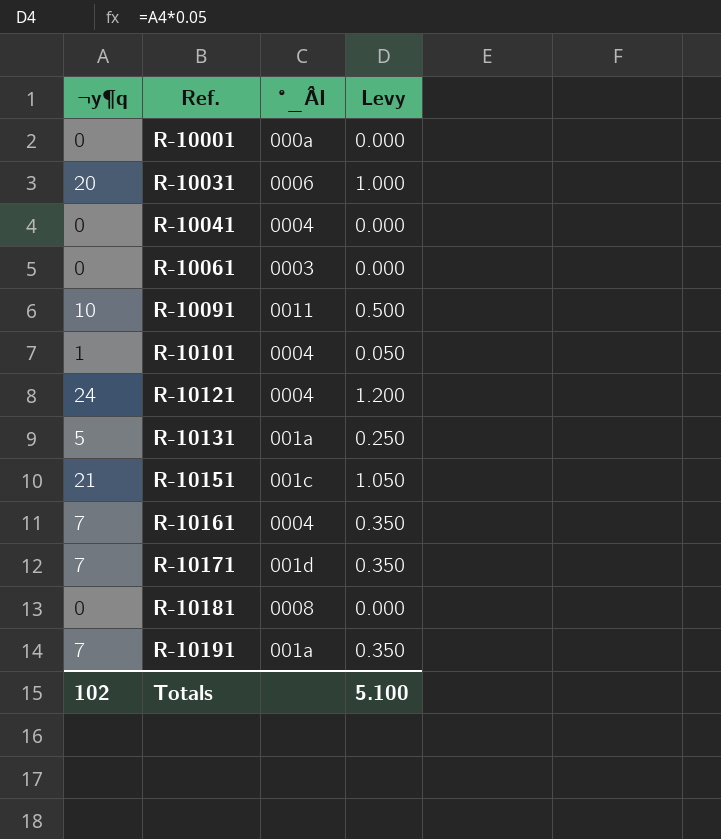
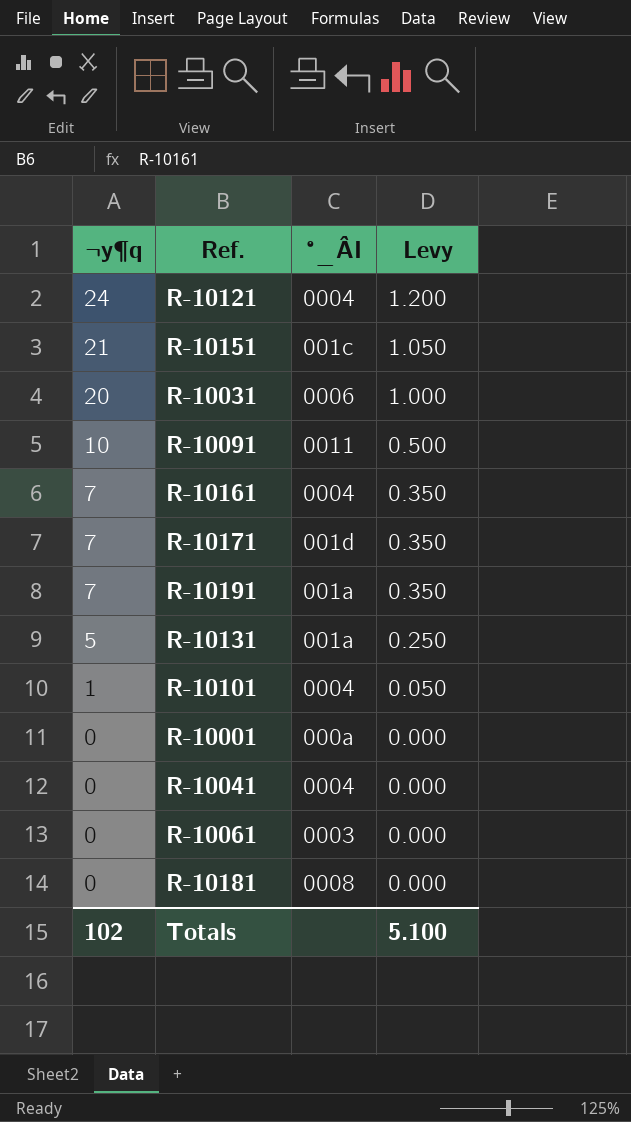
row order: Ref. ascending -> ¬y¶q descending

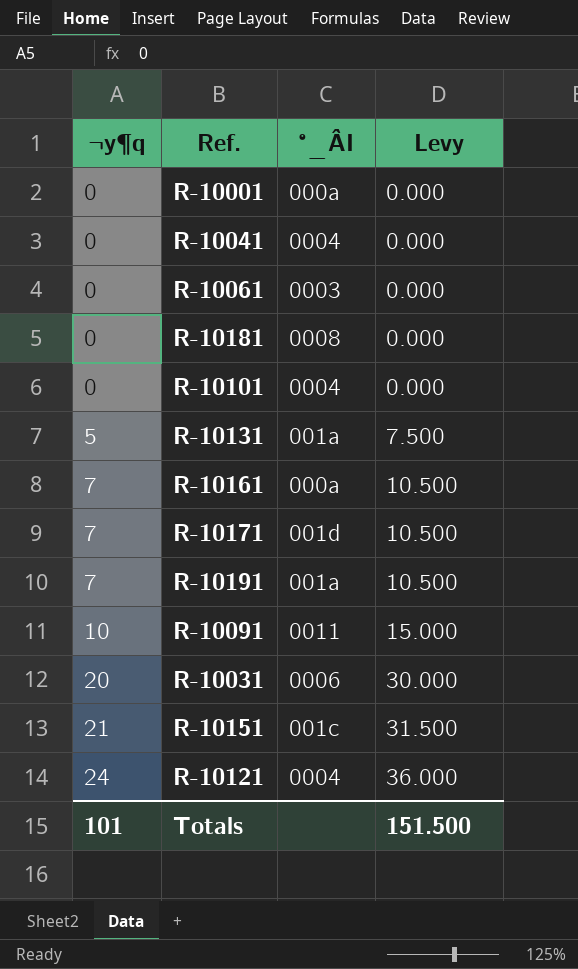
row order: ¬y¶q descending -> ¬y¶q ascending
column Levy | formula: [¬y¶q] * 0.05 -> [¬y¶q] * 1.5
R-10101 | ¬y¶q: 1 -> 0
R-10161 | °_ÂI: 0004 -> 000a
Totals | ¬y¶q: 102 -> 101
Totals | Levy: 5.100 -> 151.500

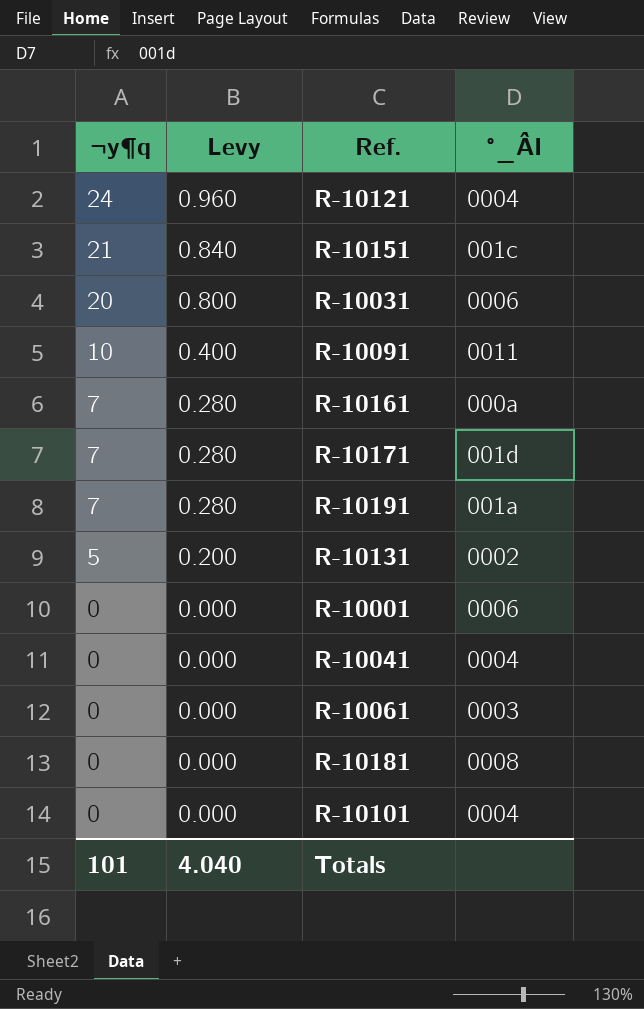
row order: ¬y¶q ascending -> ¬y¶q descending
column Levy | formula: [¬y¶q] * 1.5 -> [¬y¶q] * 0.04
column Levy | position: 4 -> 2
R-10131 | °_ÂI: 001a -> 0002
R-10001 | °_ÂI: 000a -> 0006
Totals | Levy: 151.500 -> 4.040

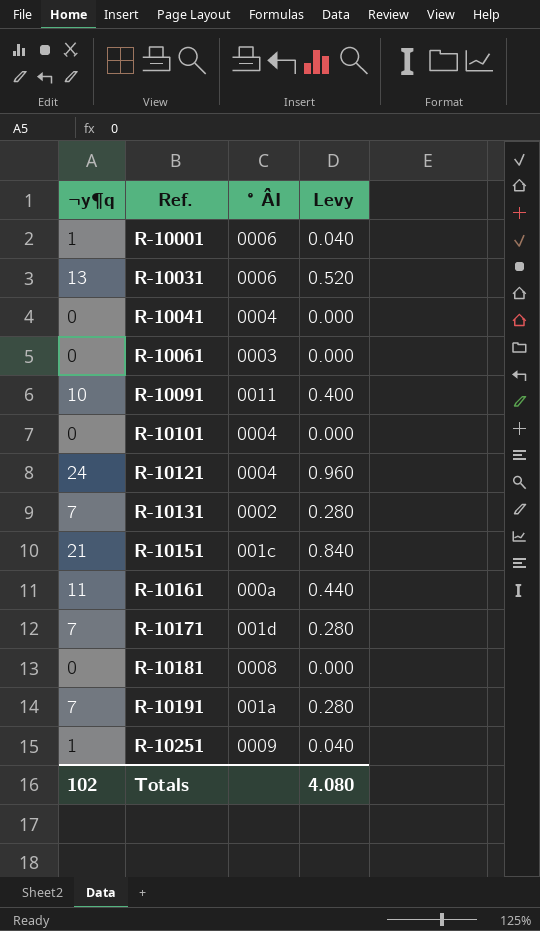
row order: ¬y¶q descending -> Ref. ascending
column name: °_ÂI -> ° ÂI
column Levy | position: 2 -> 4
R-10001 | ¬y¶q: 0 -> 1
R-10001 | Levy: 0.000 -> 0.040
R-10031 | ¬y¶q: 20 -> 13
R-10031 | Levy: 0.800 -> 0.520
R-10131 | ¬y¶q: 5 -> 7
R-10131 | Levy: 0.200 -> 0.280
R-10161 | ¬y¶q: 7 -> 11
R-10161 | Levy: 0.280 -> 0.440
row R-10251: none -> 1 | 0009 | 0.040
Totals | ¬y¶q: 101 -> 102
Totals | Levy: 4.040 -> 4.080

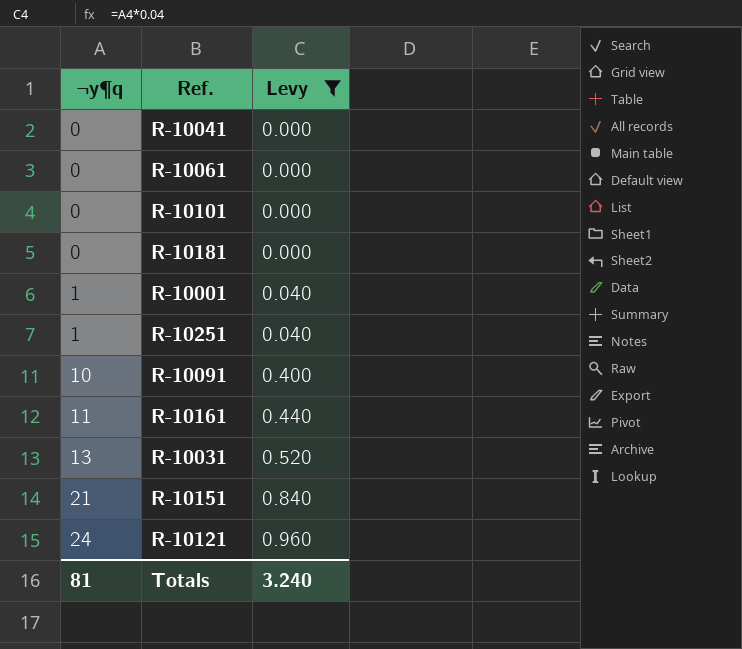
filter: none -> Levy != 0.280
row order: Ref. ascending -> ¬y¶q ascending
column ° ÂI | position: 3 -> none
Totals | ¬y¶q: 102 -> 81
Totals | Levy: 4.080 -> 3.240

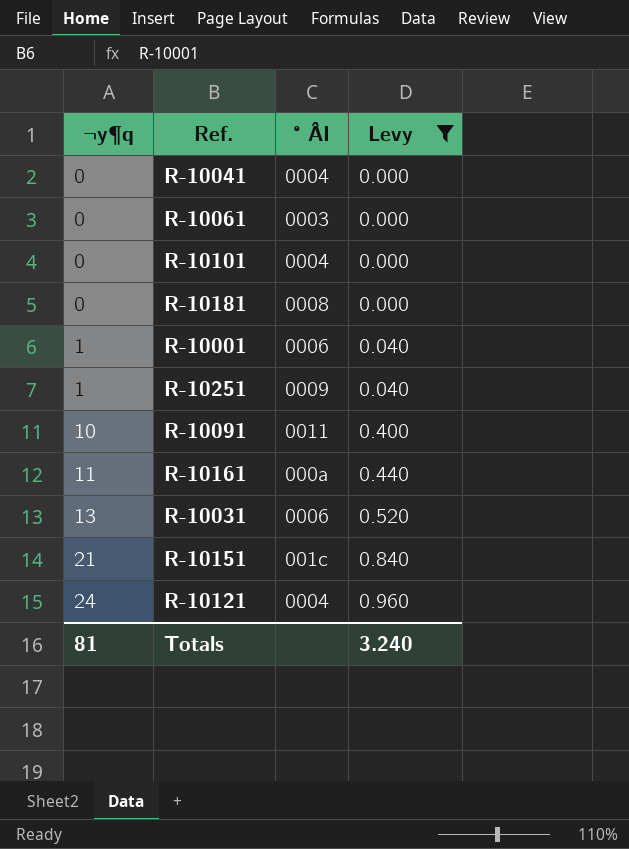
column ° ÂI | position: none -> 3

